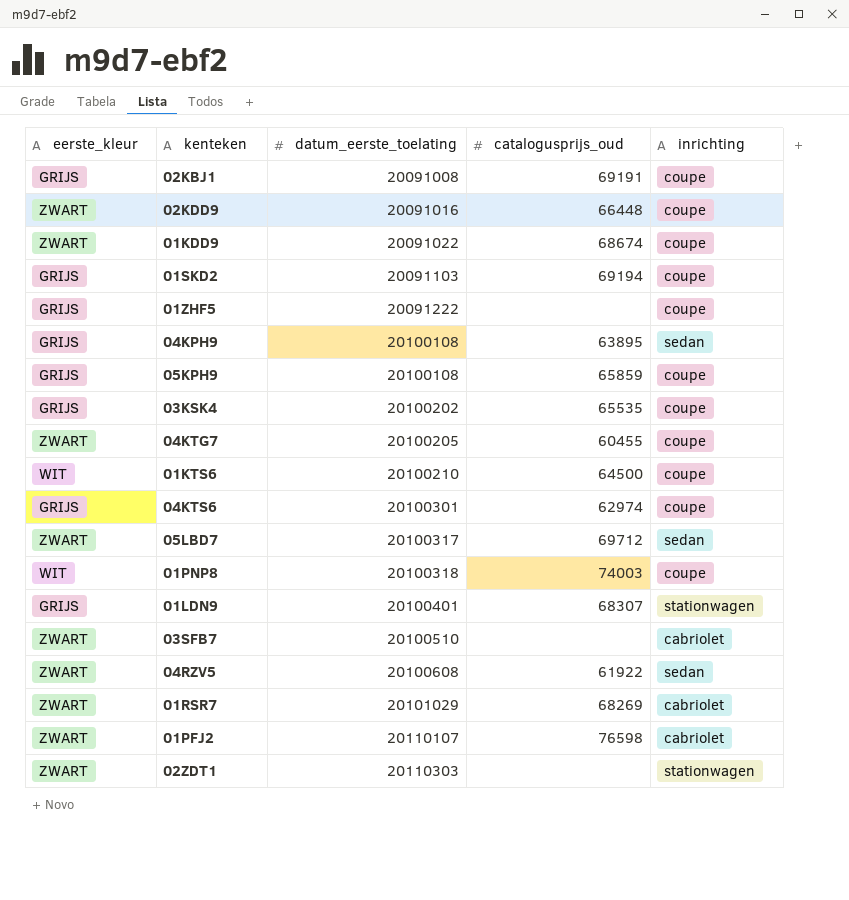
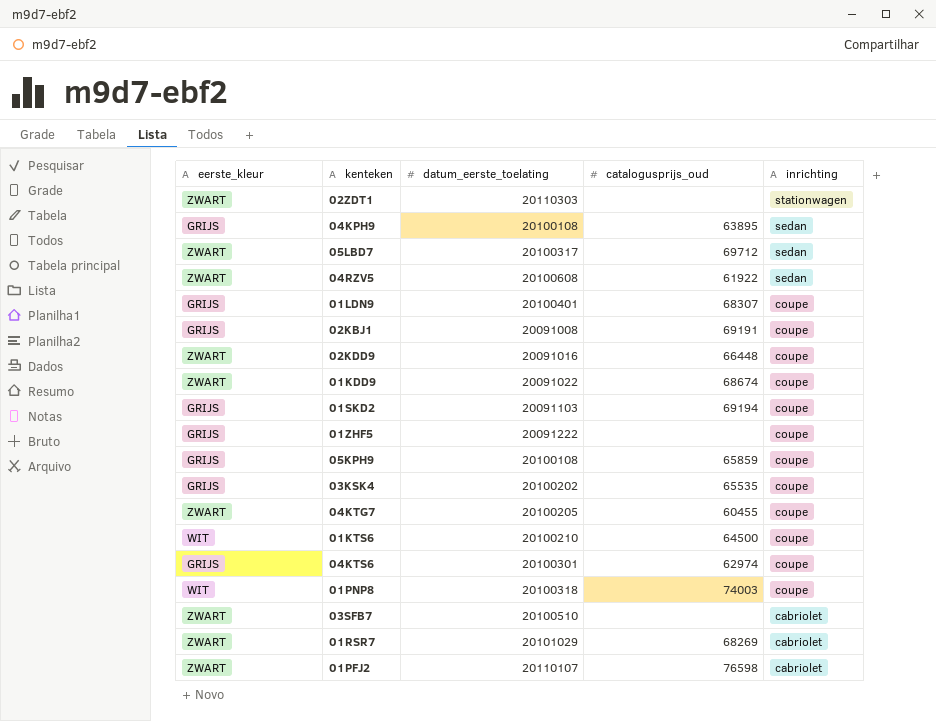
row order: datum_eerste_toelating ascending -> inrichting descending
01LDN9 | inrichting: stationwagen -> coupe

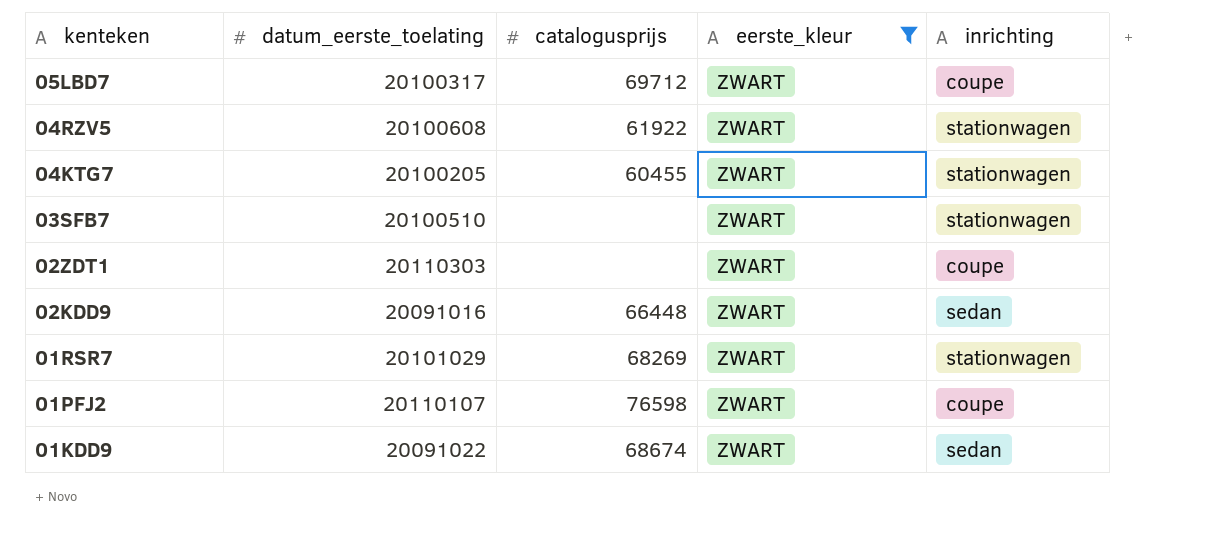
filter: none -> eerste_kleur = ZWART
row order: inrichting descending -> kenteken descending
column name: catalogusprijs_oud -> catalogusprijs
column eerste_kleur | position: 1 -> 4
05LBD7 | inrichting: sedan -> coupe
04RZV5 | inrichting: sedan -> stationwagen
04KTG7 | inrichting: coupe -> stationwagen
03SFB7 | inrichting: cabriolet -> stationwagen
02ZDT1 | inrichting: stationwagen -> coupe
02KDD9 | inrichting: coupe -> sedan
01RSR7 | inrichting: cabriolet -> stationwagen
01PFJ2 | inrichting: cabriolet -> coupe
01KDD9 | inrichting: coupe -> sedan

